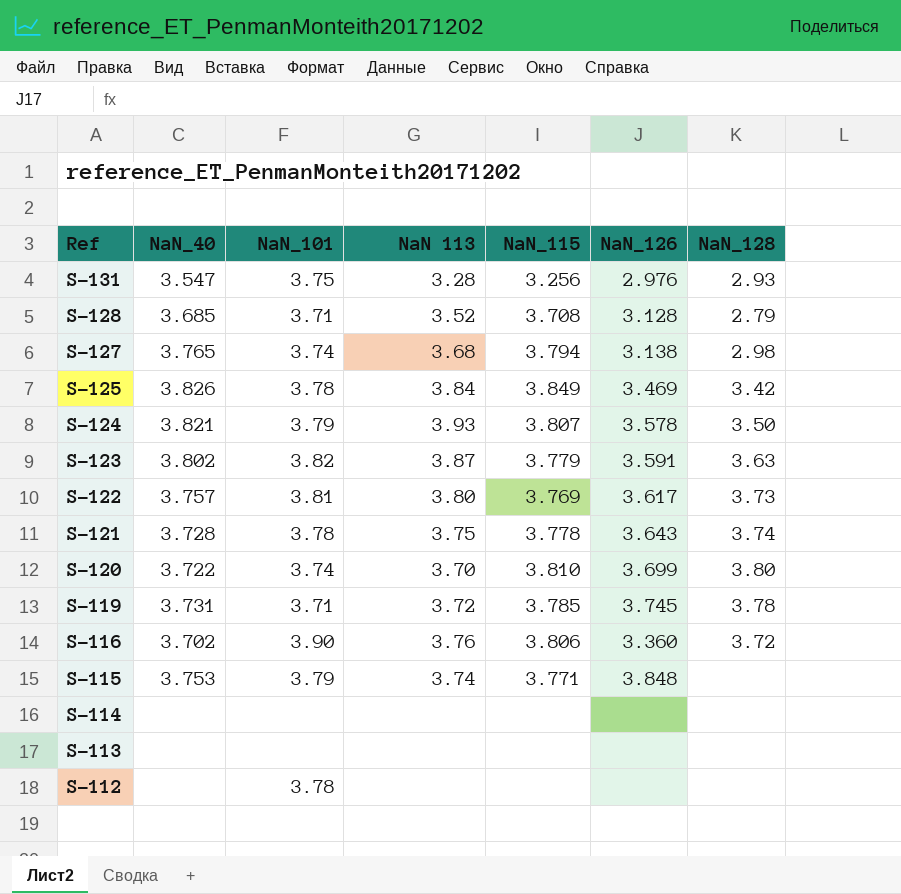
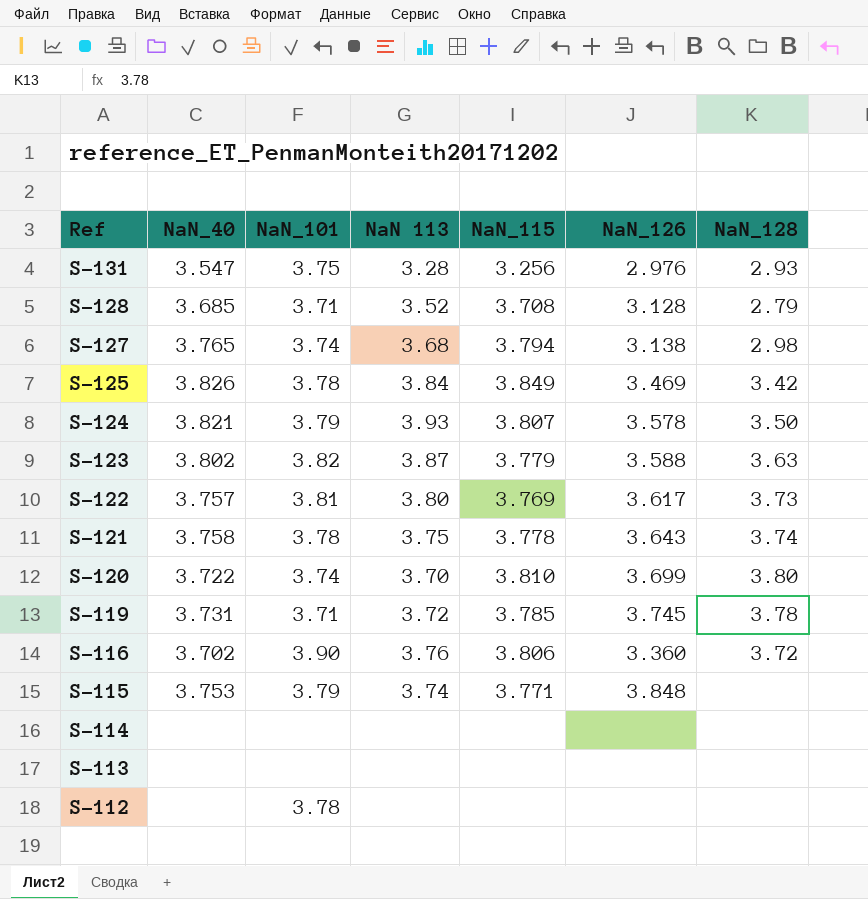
S-123 | NaN_126: 3.591 -> 3.588
S-121 | NaN_40: 3.728 -> 3.758

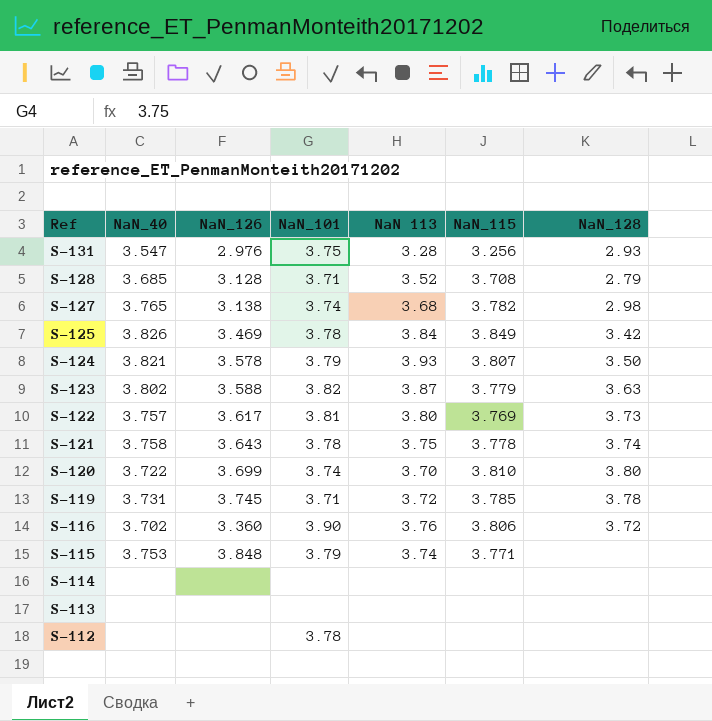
column NaN_126 | position: 6 -> 3
S-127 | NaN_115: 3.794 -> 3.782

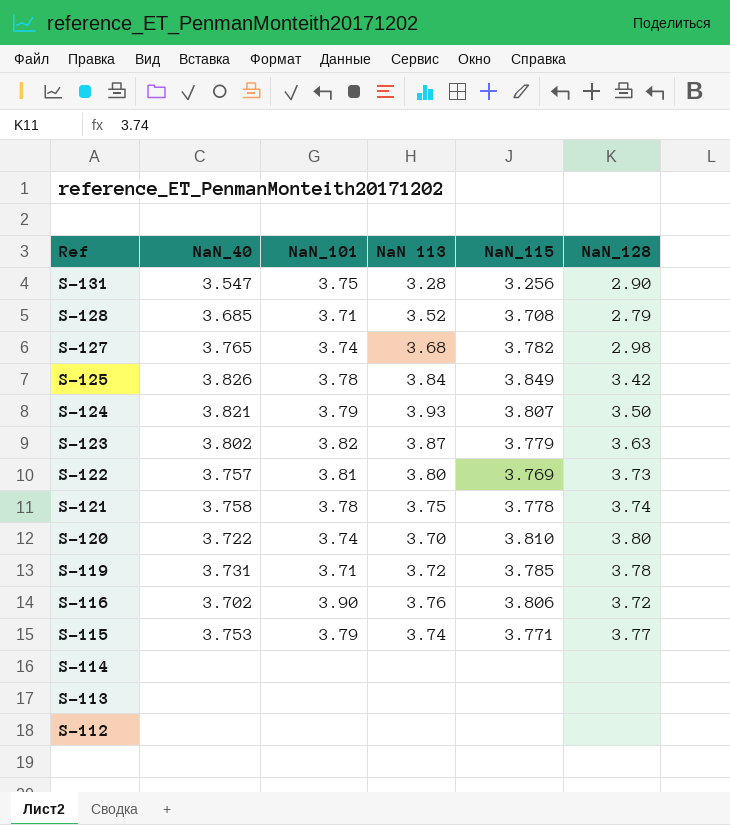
column NaN_126 | position: 3 -> none
S-131 | NaN_128: 2.93 -> 2.90
S-115 | NaN_128: none -> 3.77
S-112 | NaN_101: 3.78 -> none

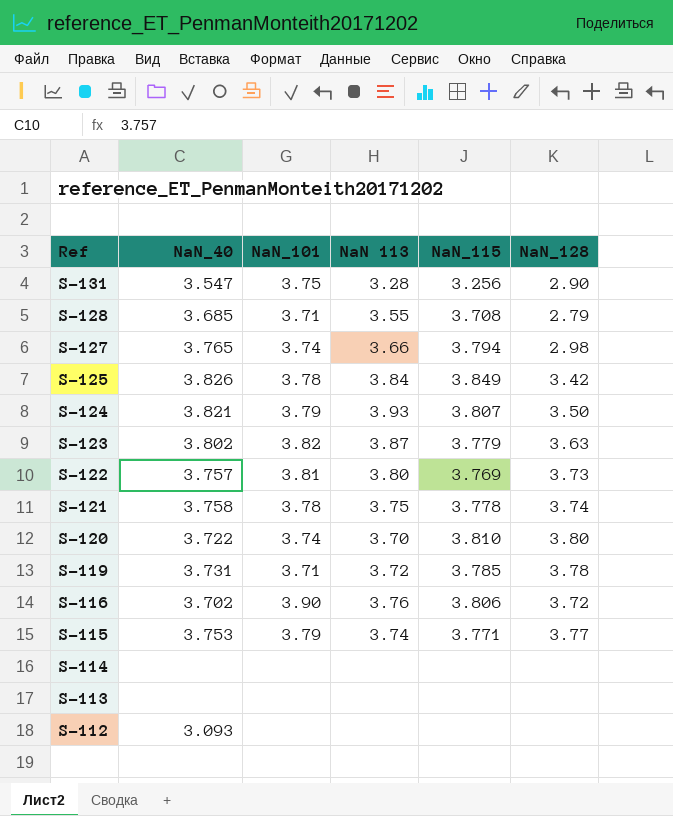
S-128 | NaN 113: 3.52 -> 3.55
S-127 | NaN 113: 3.68 -> 3.66
S-127 | NaN_115: 3.782 -> 3.794
S-112 | NaN_40: none -> 3.093

